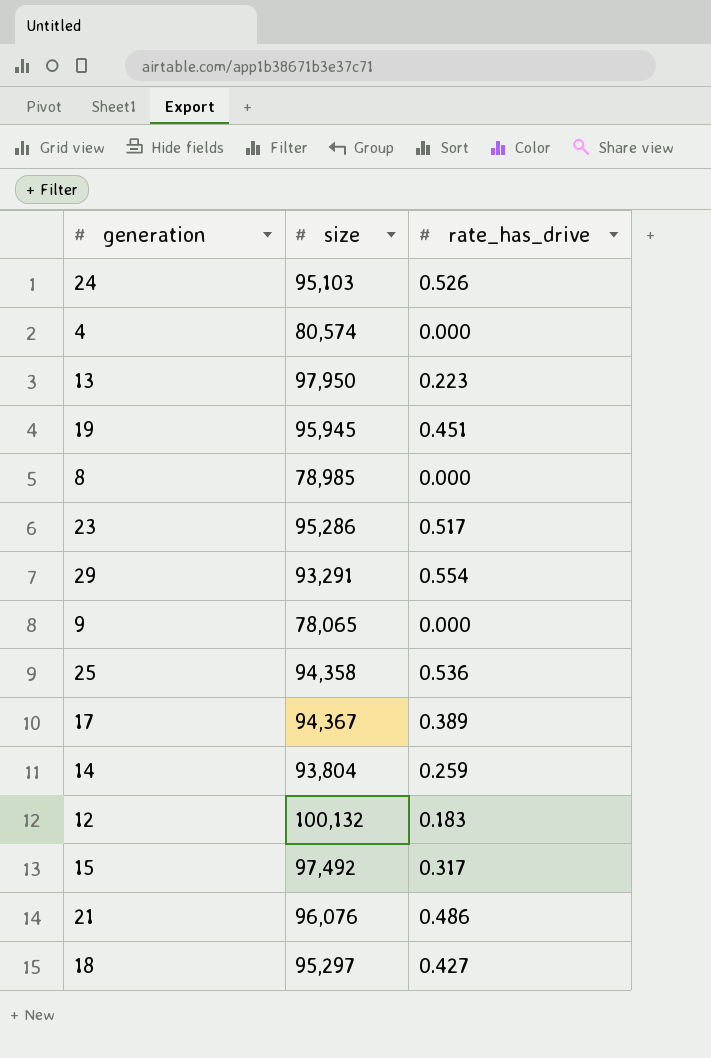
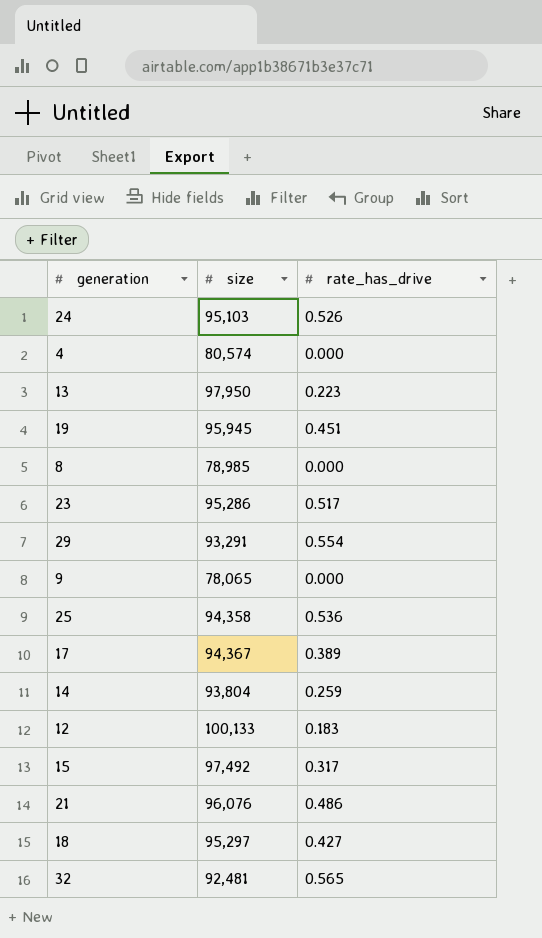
12 | size: 100,132 -> 100,133
row 32: none -> 92,481 | 0.565

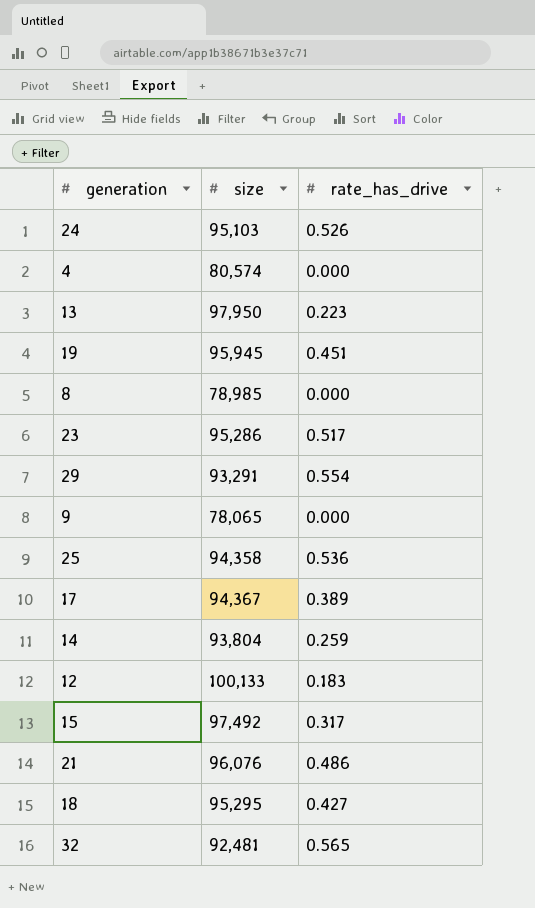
18 | size: 95,297 -> 95,295

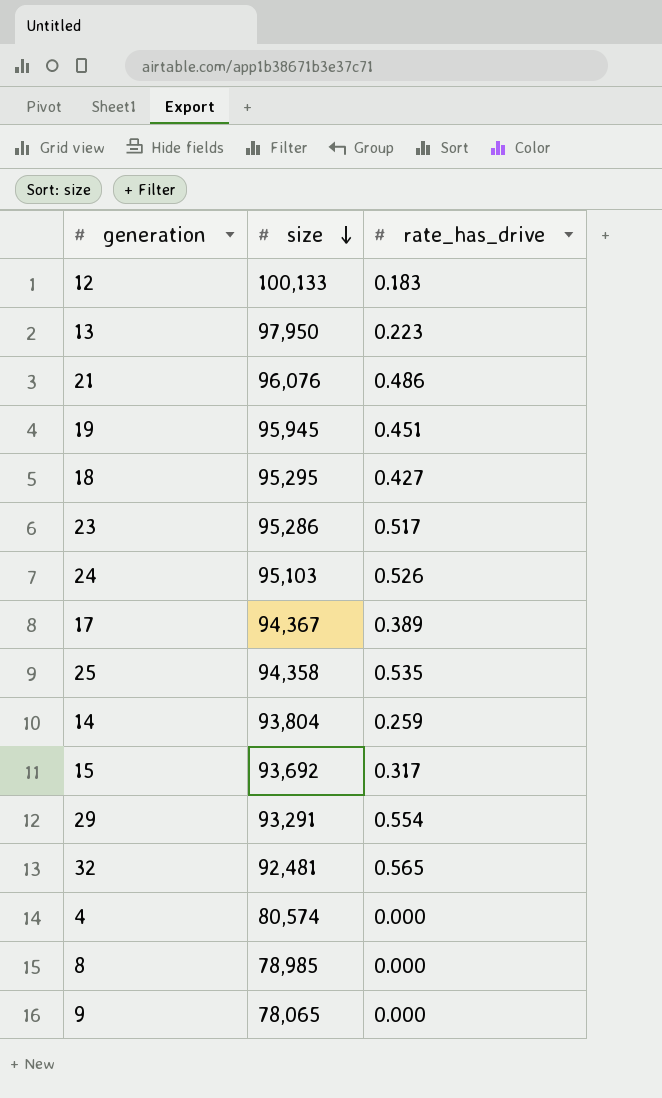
row order: none -> size descending
25 | rate_has_drive: 0.536 -> 0.535
15 | size: 97,492 -> 93,692

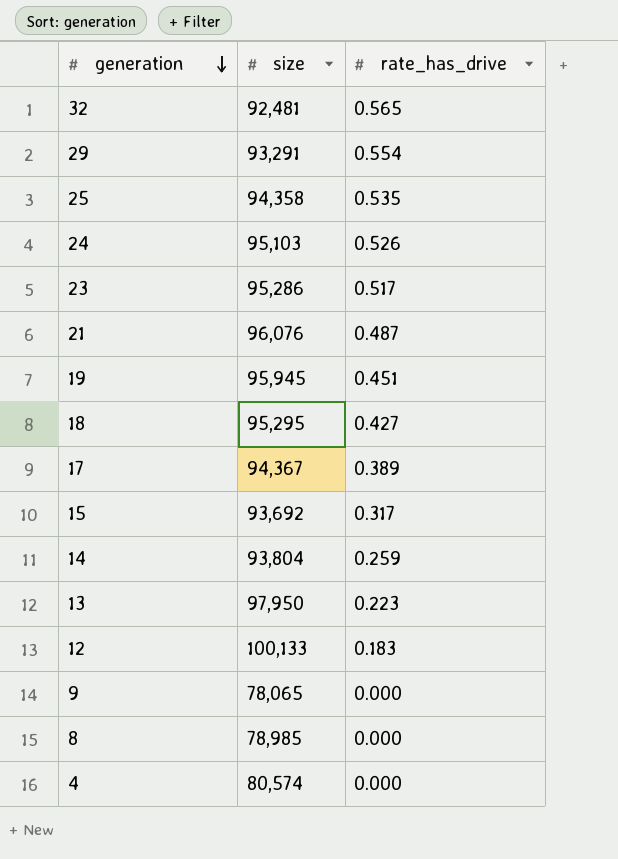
row order: size descending -> generation descending
21 | rate_has_drive: 0.486 -> 0.487

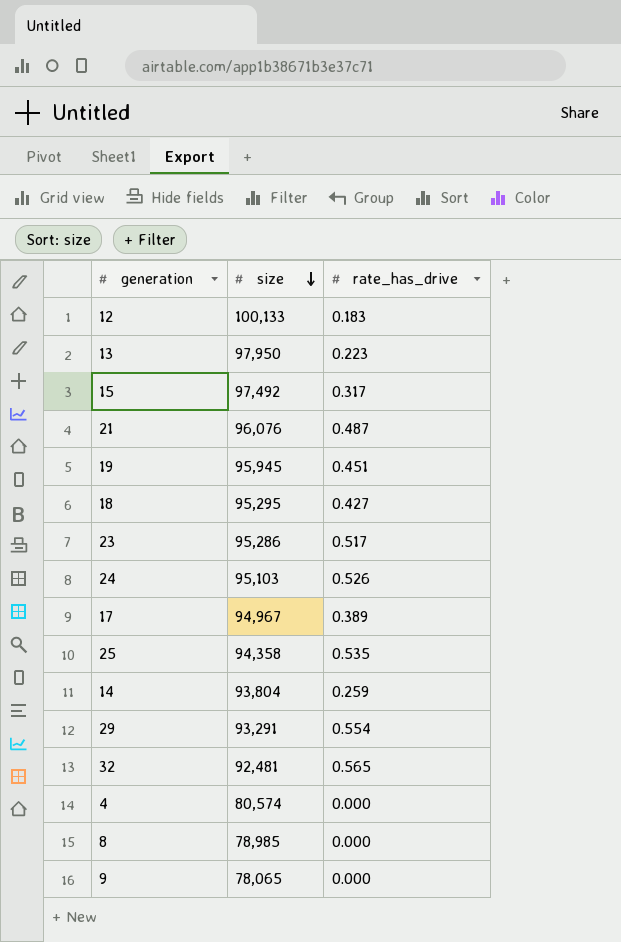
row order: generation descending -> size descending
15 | size: 93,692 -> 97,492
17 | size: 94,367 -> 94,967

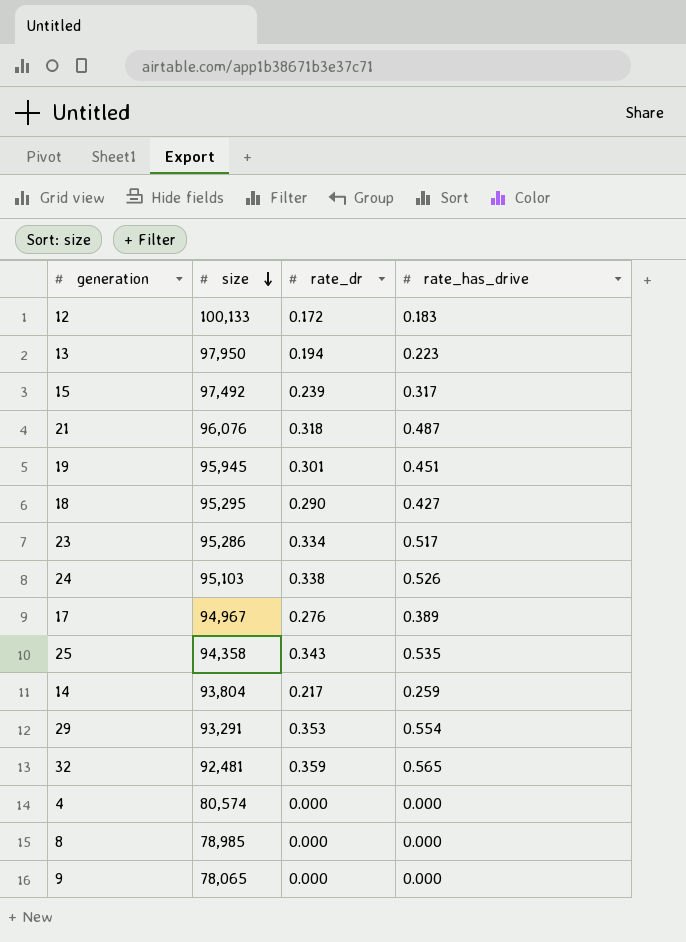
column rate_dr | position: none -> 3

